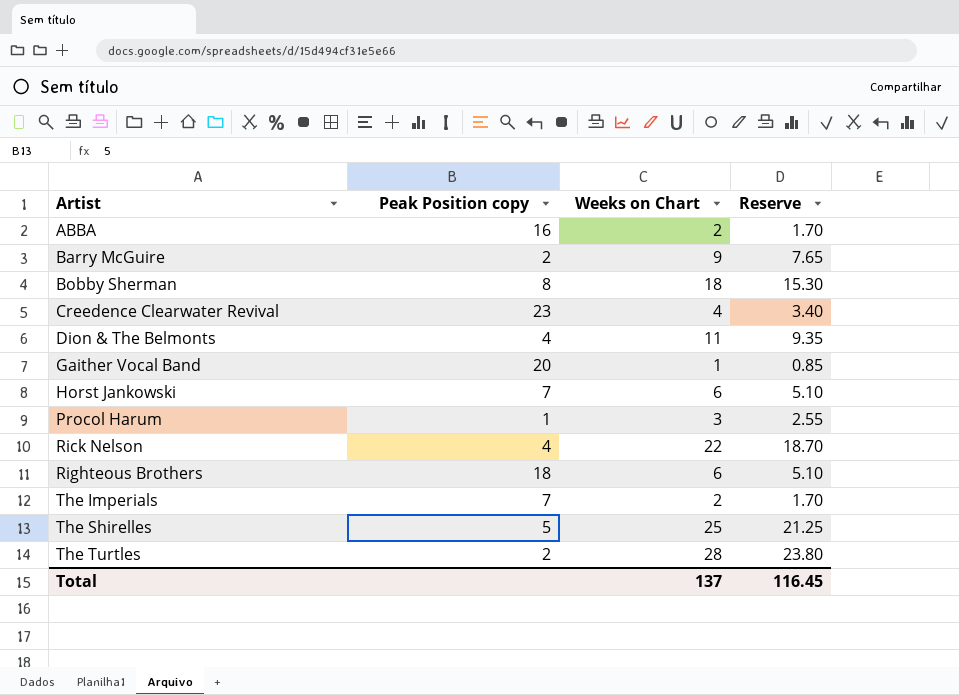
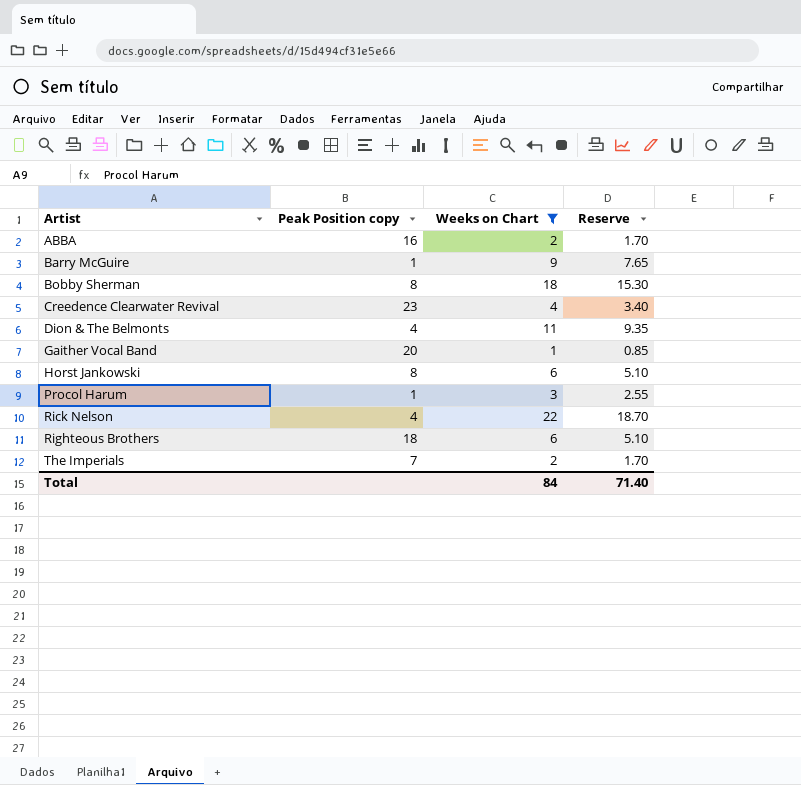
filter: none -> Weeks on Chart <= 22
Barry McGuire | Peak Position copy: 2 -> 1
Horst Jankowski | Peak Position copy: 7 -> 8
Total | Weeks on Chart: 137 -> 84
Total | Reserve: 116.45 -> 71.40

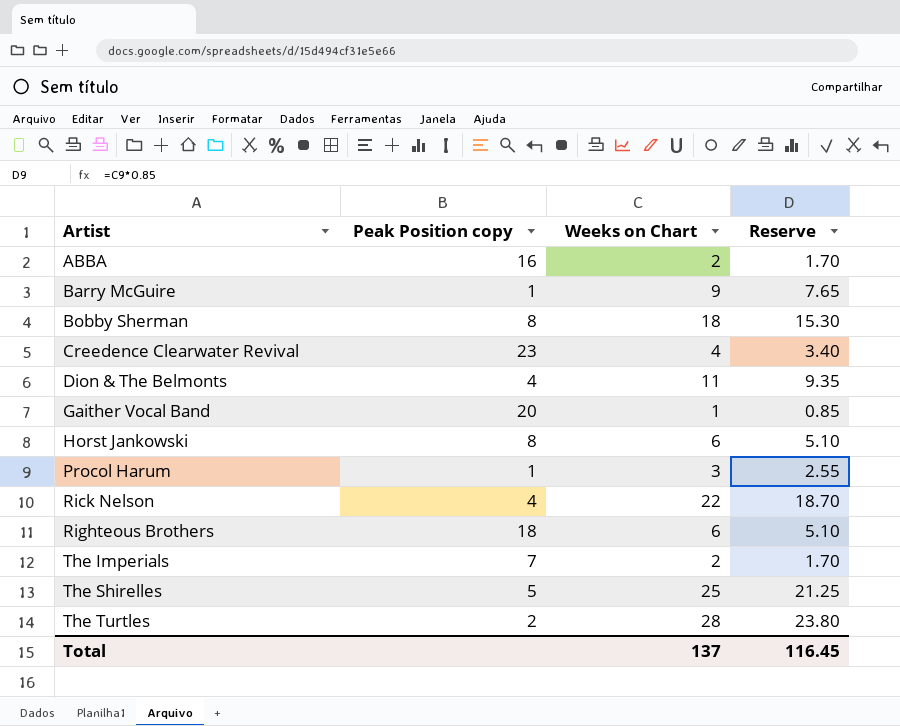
filter: Weeks on Chart <= 22 -> none
Total | Weeks on Chart: 84 -> 137
Total | Reserve: 71.40 -> 116.45

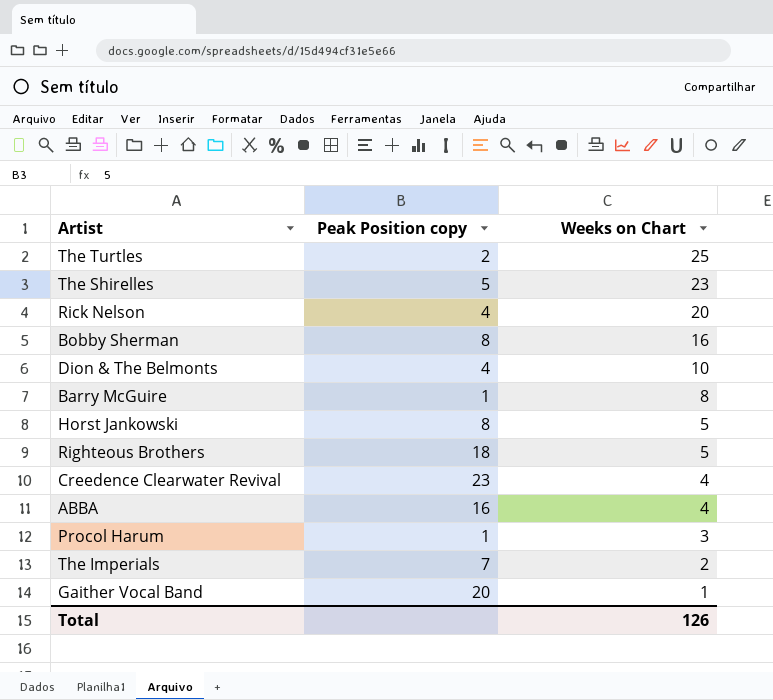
row order: Artist ascending -> Weeks on Chart descending
column Reserve | formula: [Weeks on Chart] * 0.85 -> none
The Turtles | Weeks on Chart: 28 -> 25
The Shirelles | Weeks on Chart: 25 -> 23
Rick Nelson | Weeks on Chart: 22 -> 20
Bobby Sherman | Weeks on Chart: 18 -> 16
Dion & The Belmonts | Weeks on Chart: 11 -> 10
Barry McGuire | Weeks on Chart: 9 -> 8
Horst Jankowski | Weeks on Chart: 6 -> 5
Righteous Brothers | Weeks on Chart: 6 -> 5
ABBA | Weeks on Chart: 2 -> 4
Total | Weeks on Chart: 137 -> 126

